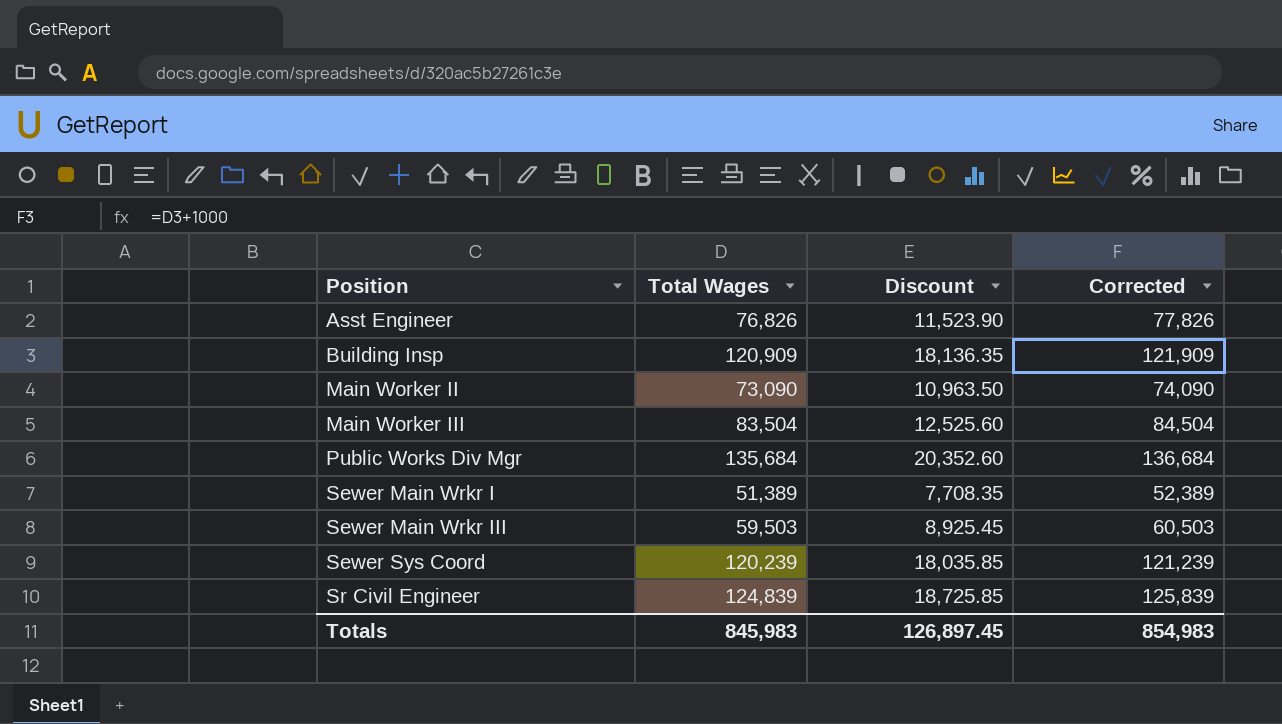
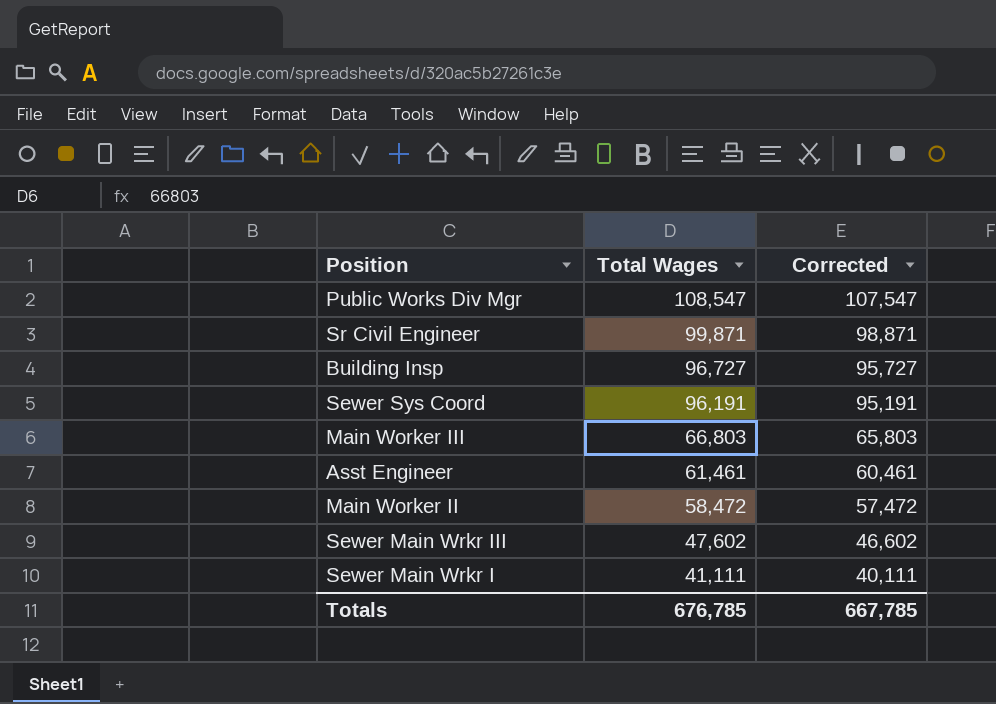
row order: Position ascending -> Total Wages descending
column Discount | formula: [Total Wages] * 0.15 -> none
column Corrected | formula: [Total Wages] + 1000 -> [Total Wages] - 1000
Public Works Div Mgr | Total Wages: 135,684 -> 108,547
Sr Civil Engineer | Total Wages: 124,839 -> 99,871
Building Insp | Total Wages: 120,909 -> 96,727
Sewer Sys Coord | Total Wages: 120,239 -> 96,191
Main Worker III | Total Wages: 83,504 -> 66,803
Asst Engineer | Total Wages: 76,826 -> 61,461
Main Worker II | Total Wages: 73,090 -> 58,472
Sewer Main Wrkr III | Total Wages: 59,503 -> 47,602
Sewer Main Wrkr I | Total Wages: 51,389 -> 41,111
Totals | Total Wages: 845,983 -> 676,785
Totals | Corrected: 854,983 -> 667,785

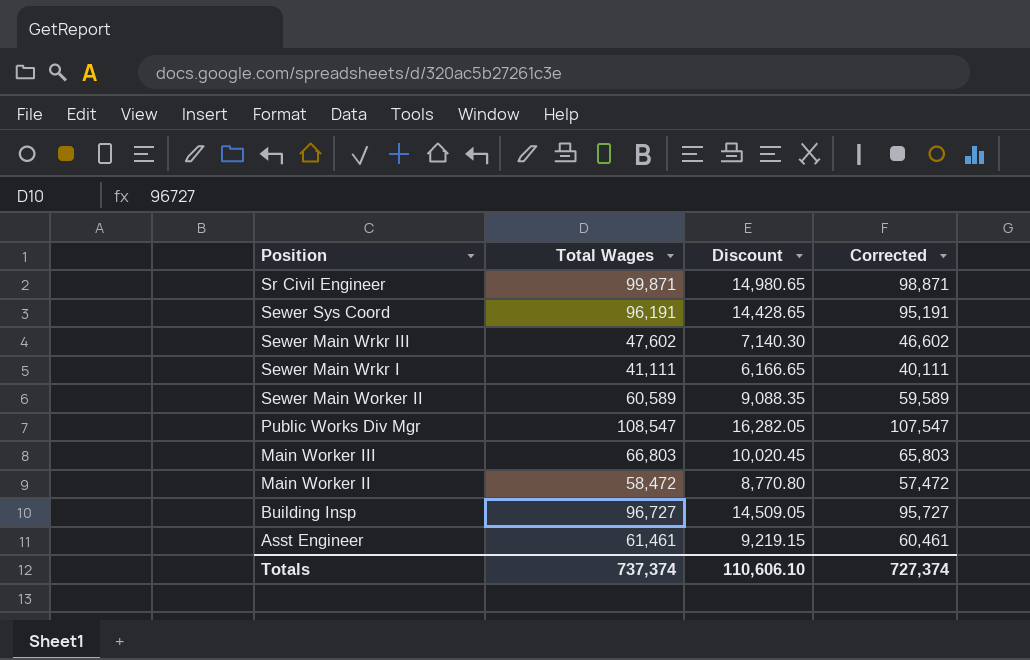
row order: Total Wages descending -> Position descending
column Discount | formula: none -> [Total Wages] * 0.15
row Sewer Main Worker II: none -> 60,589 | 9,088.35 | 59,589
Totals | Total Wages: 676,785 -> 737,374
Totals | Corrected: 667,785 -> 727,374

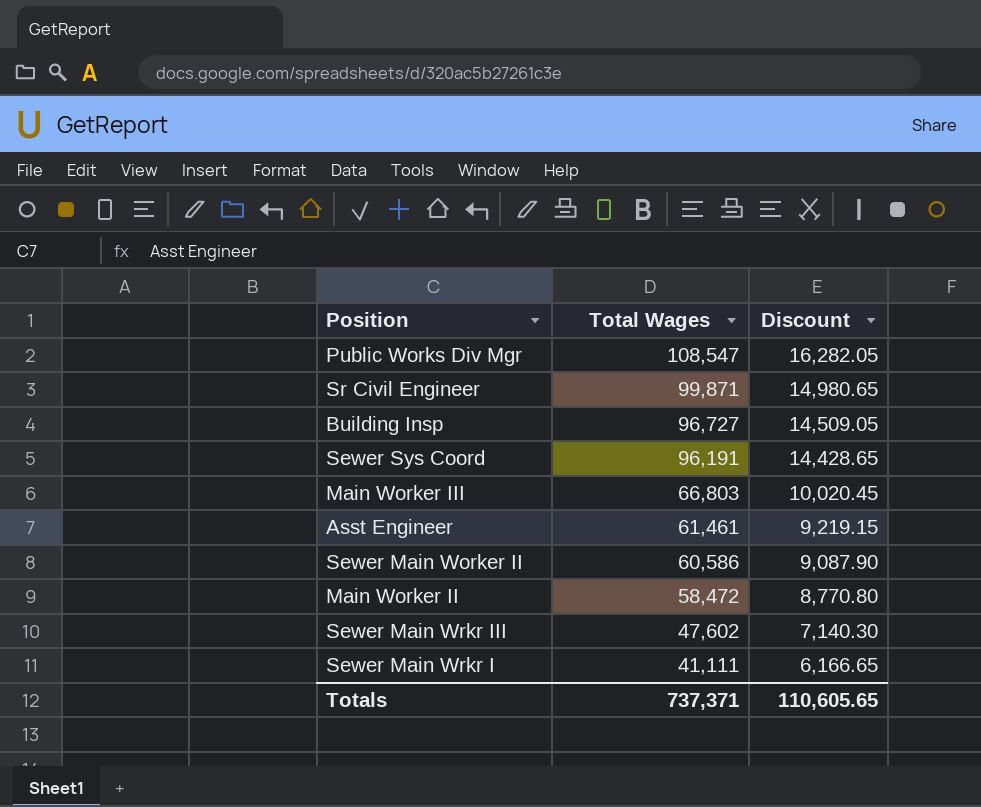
row order: Position descending -> Total Wages descending
column Corrected | formula: [Total Wages] - 1000 -> none
Sewer Main Worker II | Total Wages: 60,589 -> 60,586
Sewer Main Worker II | Discount: 9,088.35 -> 9,087.90
Totals | Total Wages: 737,374 -> 737,371
Totals | Discount: 110,606.10 -> 110,605.65

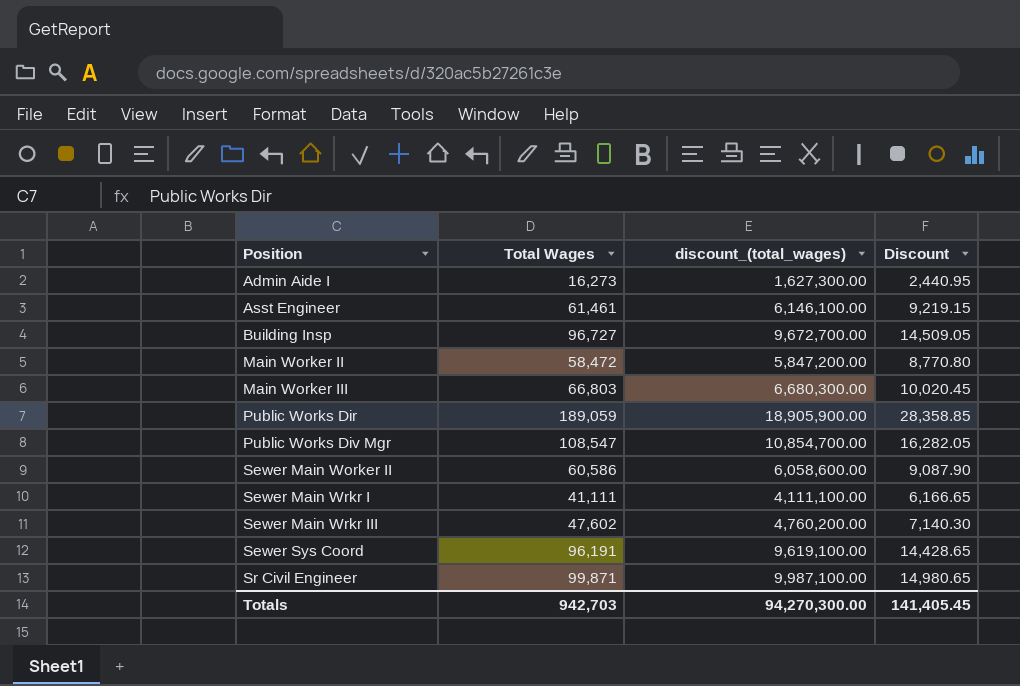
row order: Total Wages descending -> Position ascending
column discount_(total_wages) | formula: none -> [Total Wages] * 100
row Admin Aide I: none -> 16,273 | 1,627,300.00 | 2,440.95
row Public Works Dir: none -> 189,059 | 18,905,900.00 | 28,358.85
Totals | Total Wages: 737,371 -> 942,703
Totals | Discount: 110,605.65 -> 141,405.45

